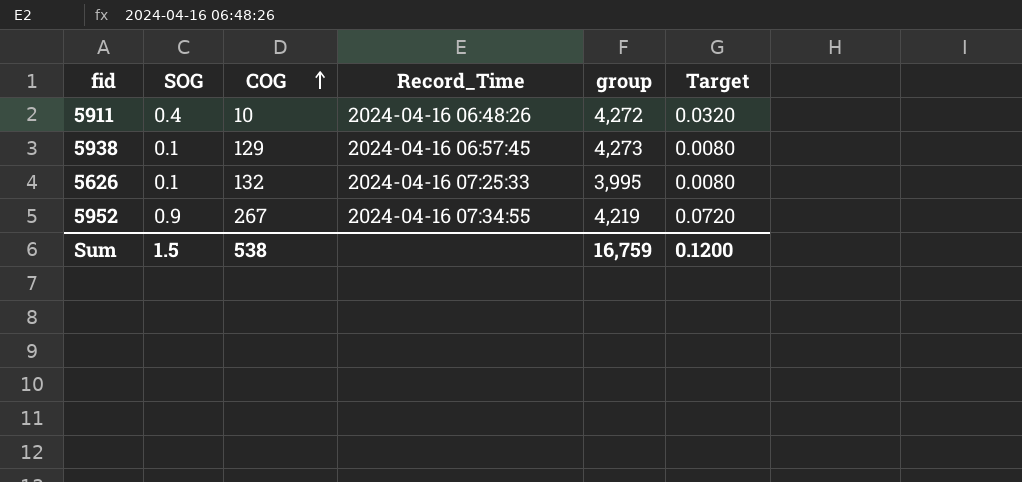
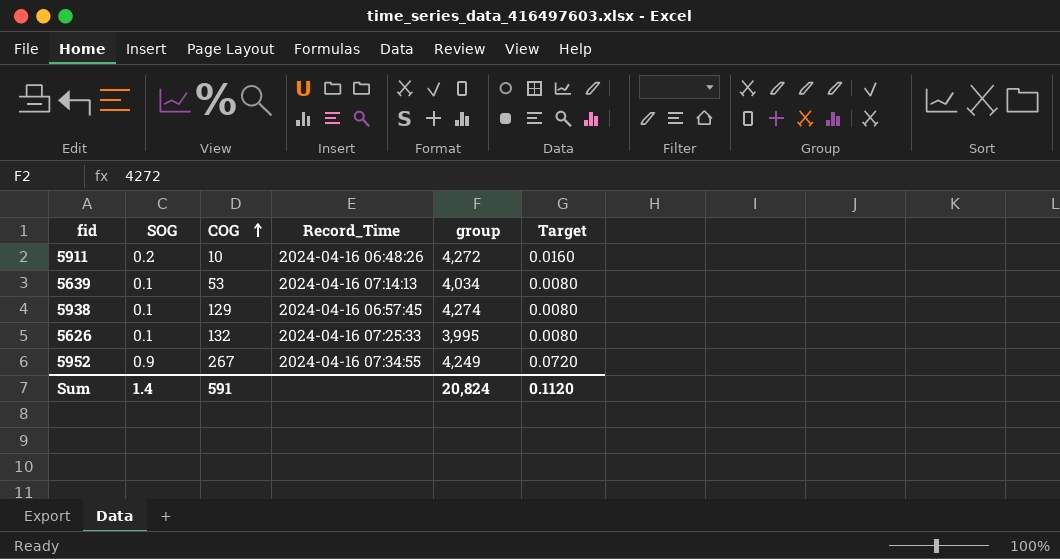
5911 | SOG: 0.4 -> 0.2
5911 | Target: 0.0320 -> 0.0160
row 5639: none -> 0.1 | 53 | 2024-04-16 07:14:13 | 4,034 | 0.0080
5938 | group: 4,273 -> 4,274
5952 | group: 4,219 -> 4,249
Sum | SOG: 1.5 -> 1.4
Sum | COG: 538 -> 591
Sum | group: 16,759 -> 20,824
Sum | Target: 0.1200 -> 0.1120

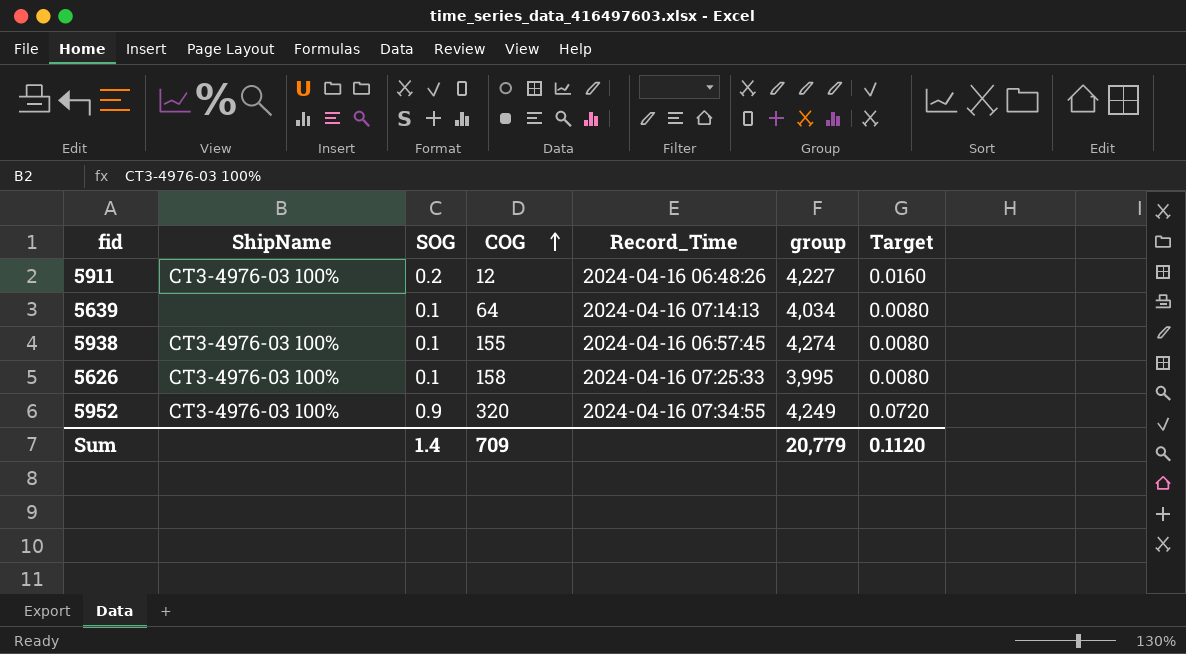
column ShipName | position: none -> 2
5911 | COG: 10 -> 12
5911 | group: 4,272 -> 4,227
5639 | COG: 53 -> 64
5938 | COG: 129 -> 155
5626 | COG: 132 -> 158
5952 | COG: 267 -> 320
Sum | COG: 591 -> 709
Sum | group: 20,824 -> 20,779

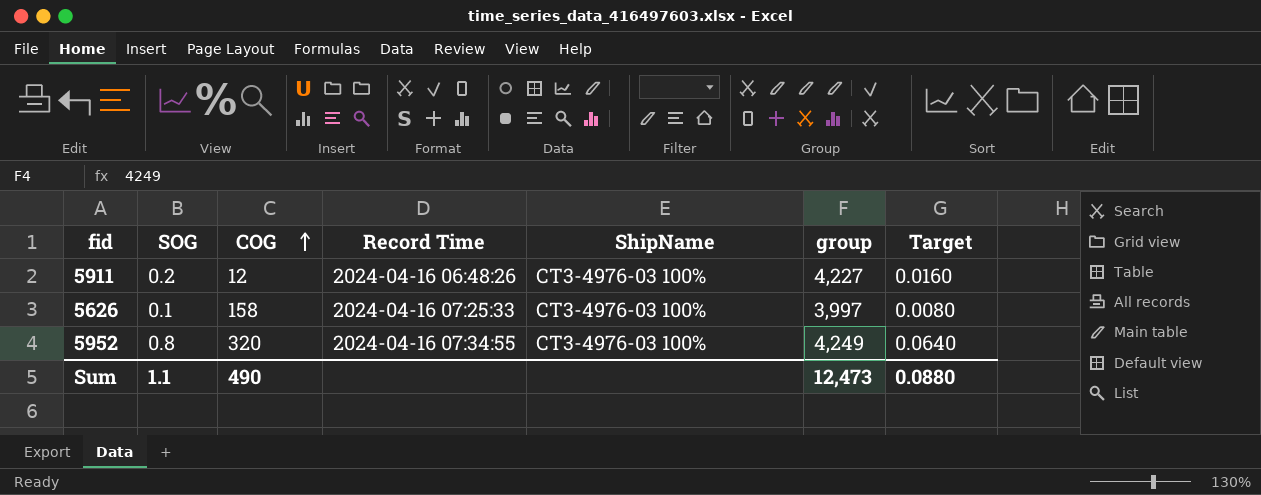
column name: Record_Time -> Record Time
column ShipName | position: 2 -> 5
row 5639: none | 0.1 | 64 | 2024-04-16 07:14:13 | 4,034 | 0.0080 -> none
row 5938: CT3-4976-03 100% | 0.1 | 155 | 2024-04-16 06:57:45 | 4,274 | 0.0080 -> none
5626 | group: 3,995 -> 3,997
5952 | SOG: 0.9 -> 0.8
5952 | Target: 0.0720 -> 0.0640
Sum | SOG: 1.4 -> 1.1
Sum | COG: 709 -> 490
Sum | group: 20,779 -> 12,473
Sum | Target: 0.1120 -> 0.0880

